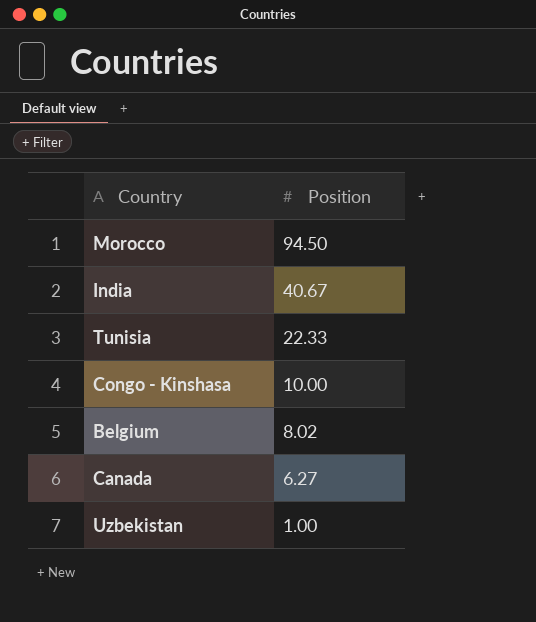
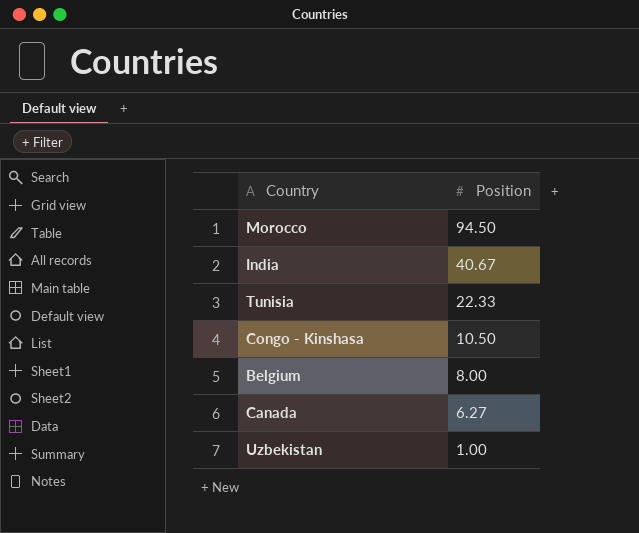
Congo - Kinshasa | Position: 10.00 -> 10.50
Belgium | Position: 8.02 -> 8.00

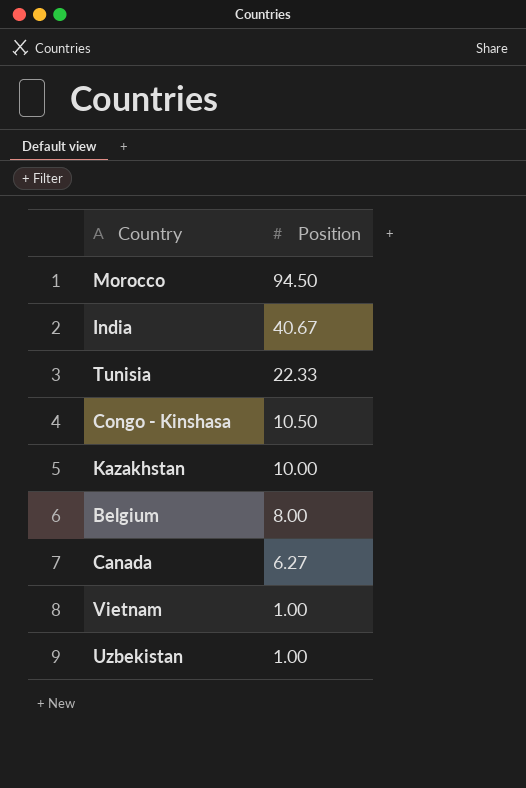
row Kazakhstan: none -> 10.00
row Vietnam: none -> 1.00

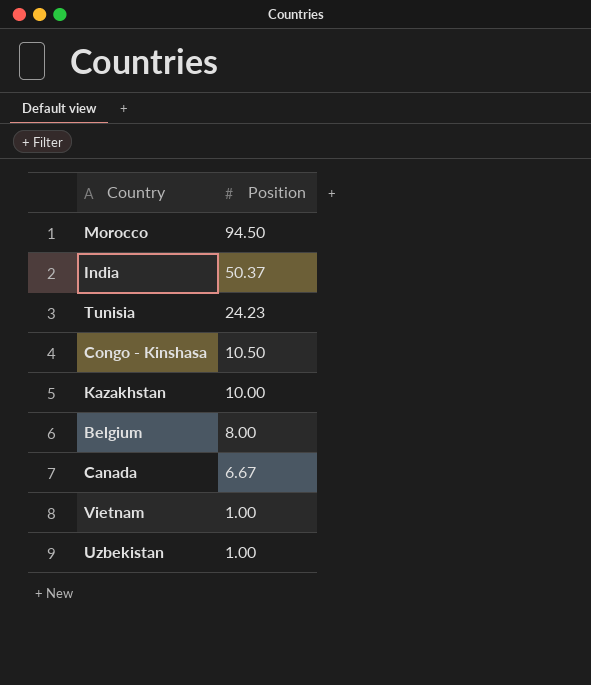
India | Position: 40.67 -> 50.37
Tunisia | Position: 22.33 -> 24.23
Canada | Position: 6.27 -> 6.67

